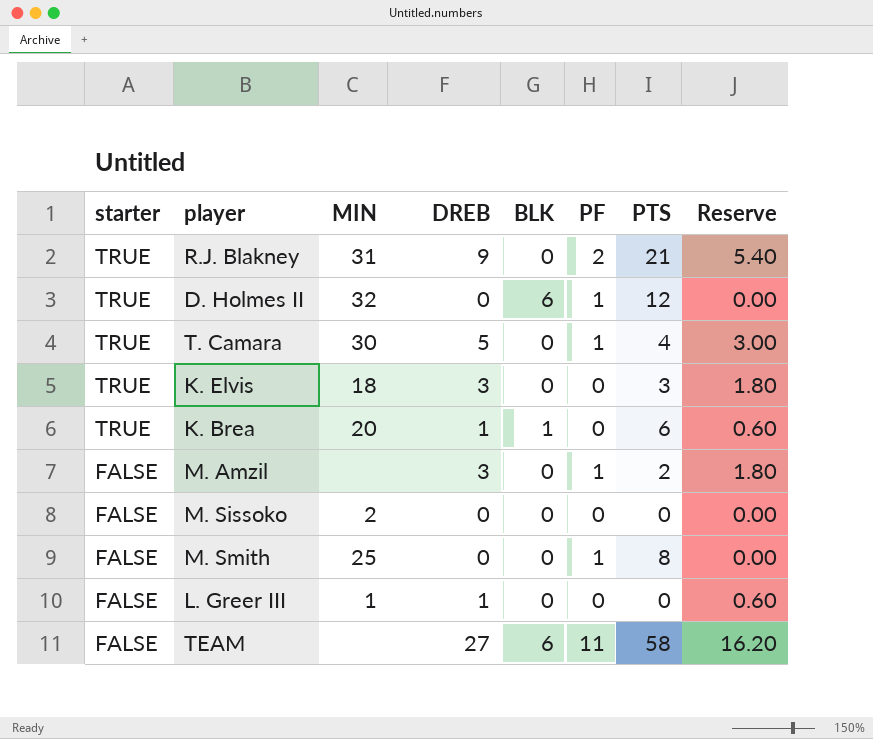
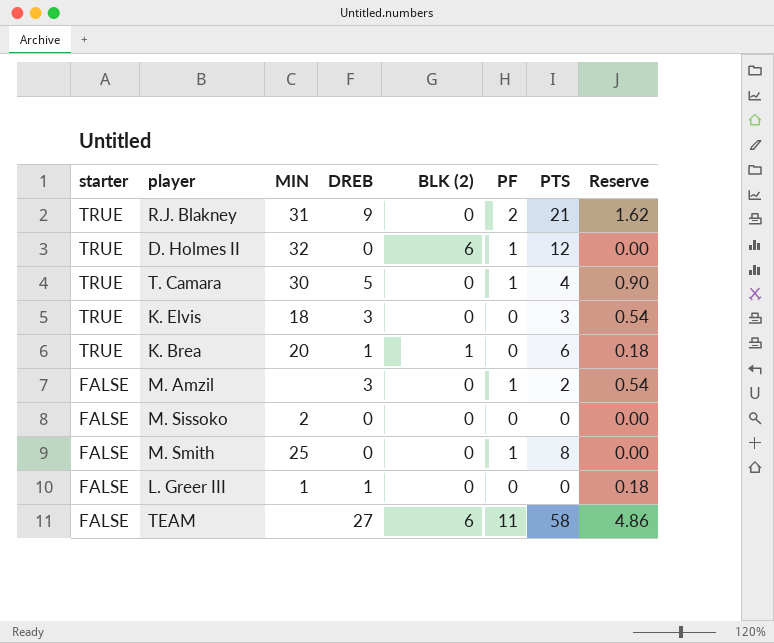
column name: BLK -> BLK (2)
column Reserve | formula: [DREB] * 0.6 -> [DREB] * 0.18

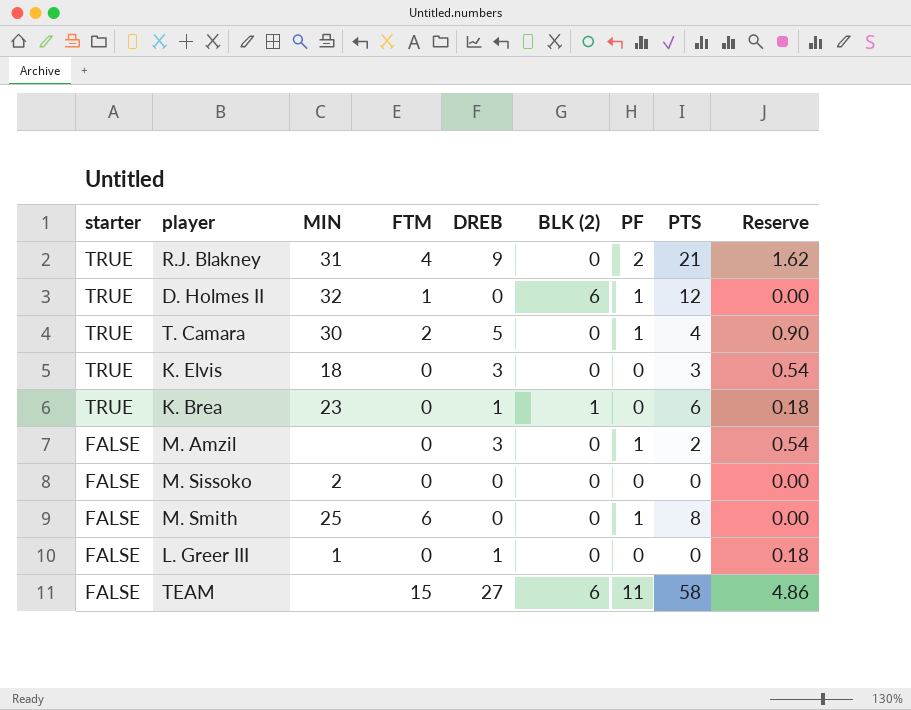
column FTM | position: none -> 4
K. Brea | MIN: 20 -> 23

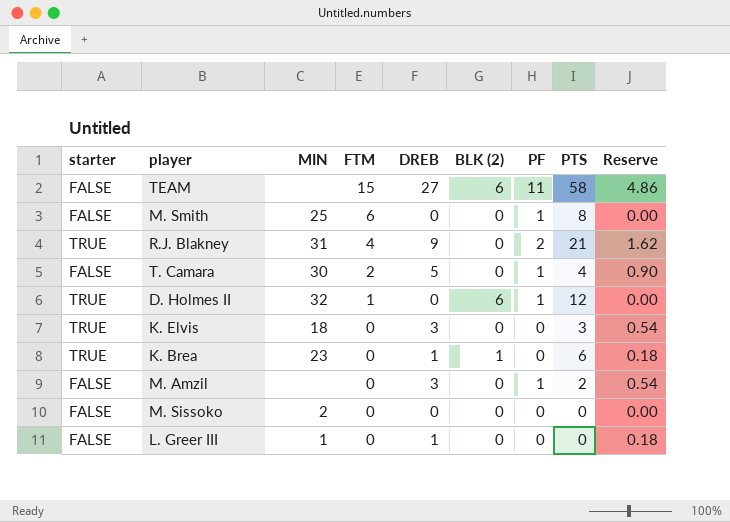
row order: starter descending -> FTM descending
T. Camara | starter: TRUE -> FALSE

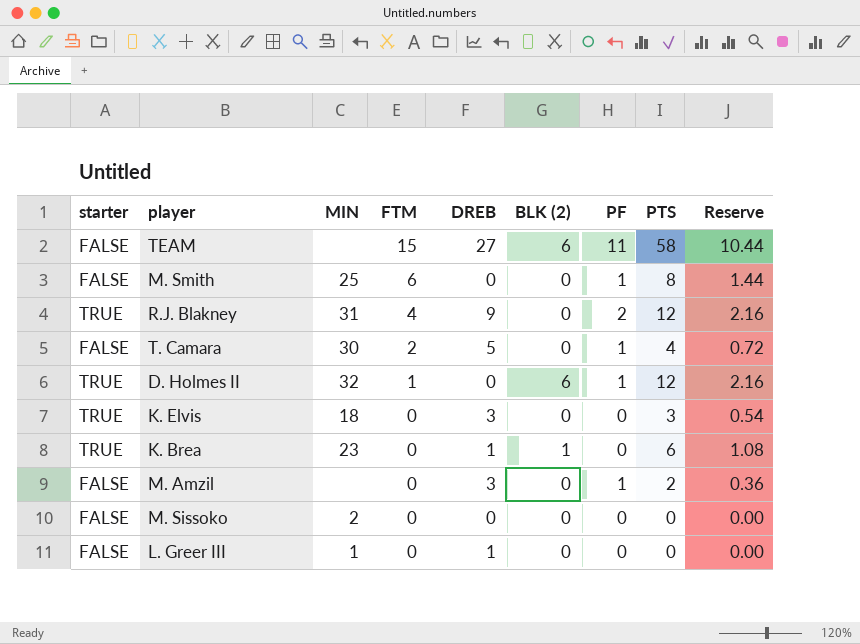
column Reserve | formula: [DREB] * 0.18 -> [PTS] * 0.18
R.J. Blakney | PTS: 21 -> 12

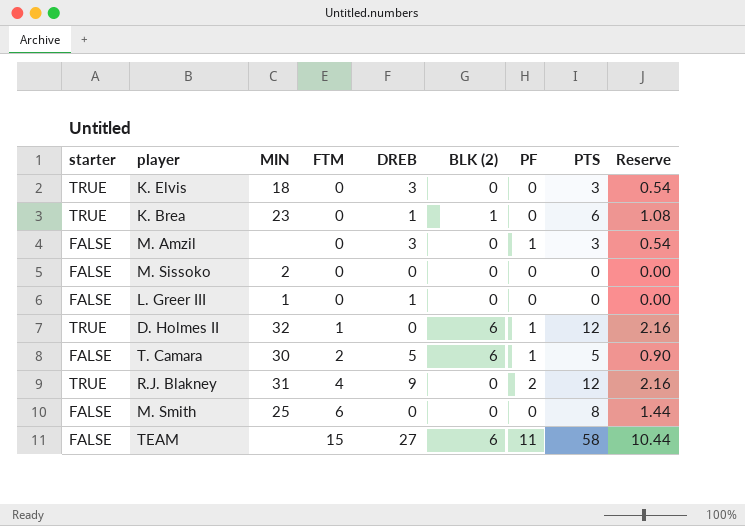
row order: FTM descending -> FTM ascending
M. Amzil | PTS: 2 -> 3
M. Amzil | Reserve: 0.36 -> 0.54
T. Camara | BLK (2): 0 -> 6
T. Camara | PTS: 4 -> 5
T. Camara | Reserve: 0.72 -> 0.90
M. Smith | PF: 1 -> 0

